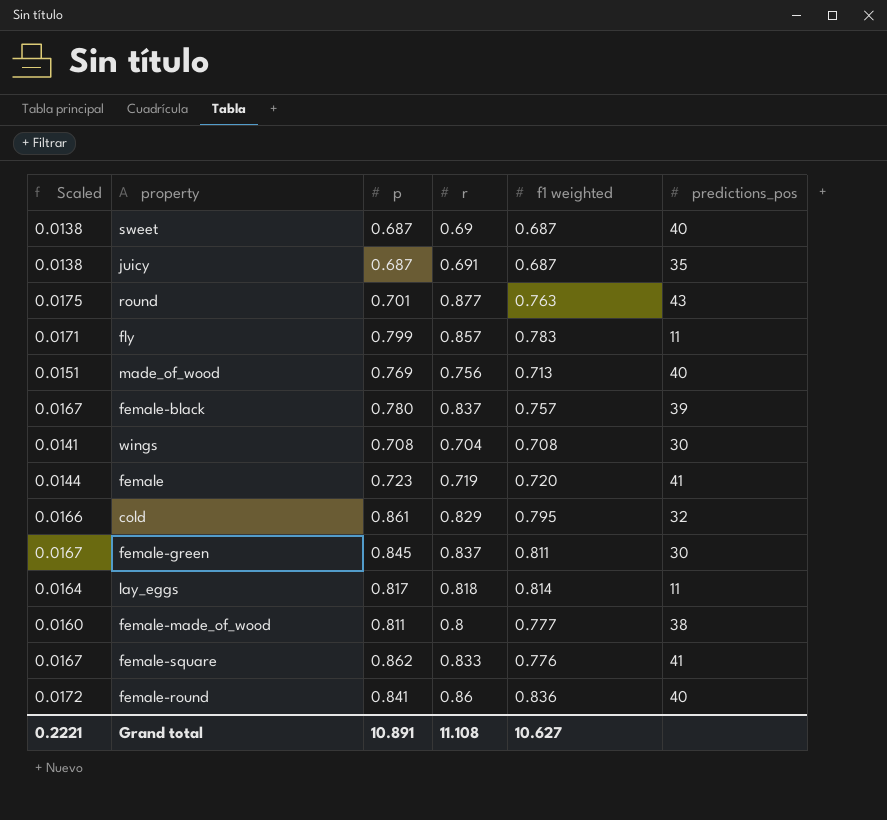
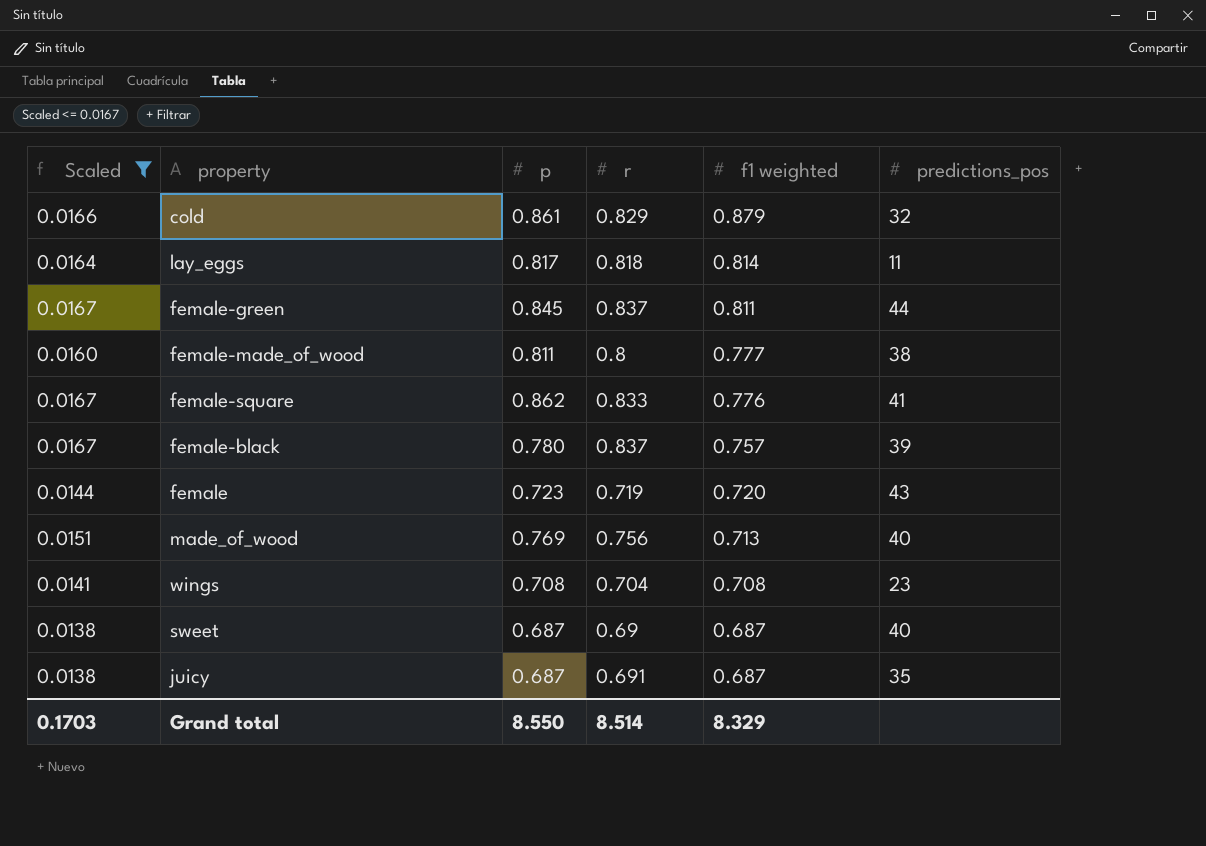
filter: none -> Scaled <= 0.0167
row order: none -> f1 weighted descending
cold | f1 weighted: 0.795 -> 0.879
female-green | predictions_pos: 30 -> 44
female | predictions_pos: 41 -> 43
wings | predictions_pos: 30 -> 23
Grand total | Scaled: 0.2221 -> 0.1703
Grand total | p: 10.891 -> 8.550
Grand total | r: 11.108 -> 8.514
Grand total | f1 weighted: 10.627 -> 8.329

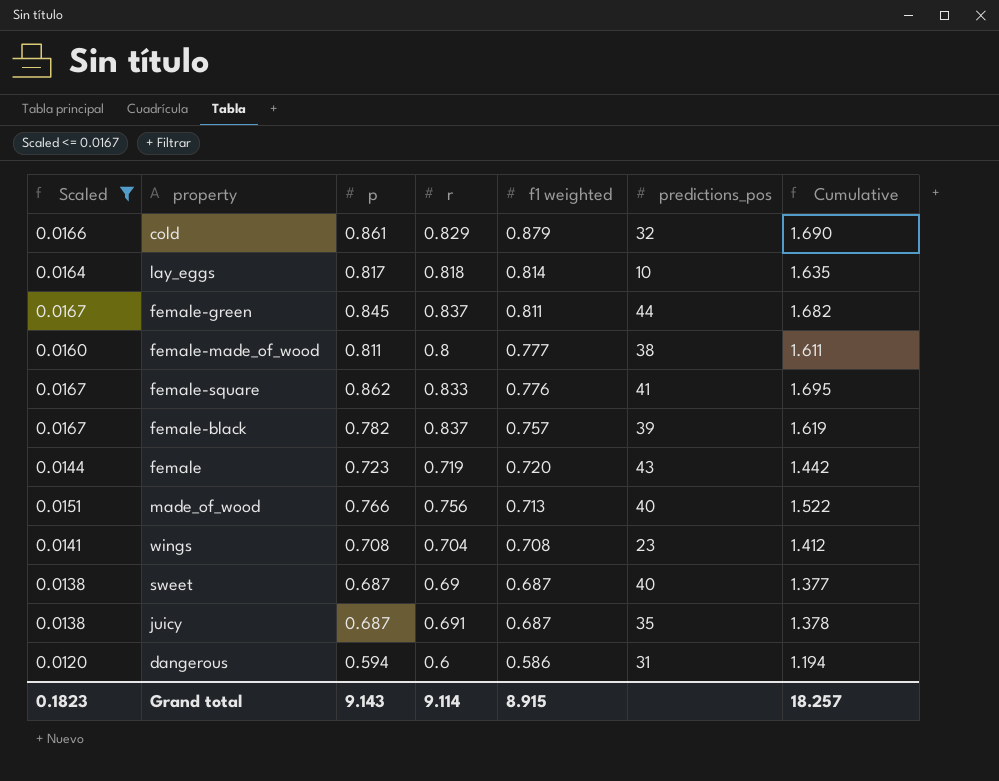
column Cumulative | formula: none -> [p] + [r]
lay_eggs | predictions_pos: 11 -> 10
female-black | p: 0.780 -> 0.782
made_of_wood | p: 0.769 -> 0.766
row dangerous: none -> 0.0120 | 0.594 | 0.6 | 0.586 | 31 | 1.194
Grand total | Scaled: 0.1703 -> 0.1823
Grand total | p: 8.550 -> 9.143
Grand total | r: 8.514 -> 9.114
Grand total | f1 weighted: 8.329 -> 8.915

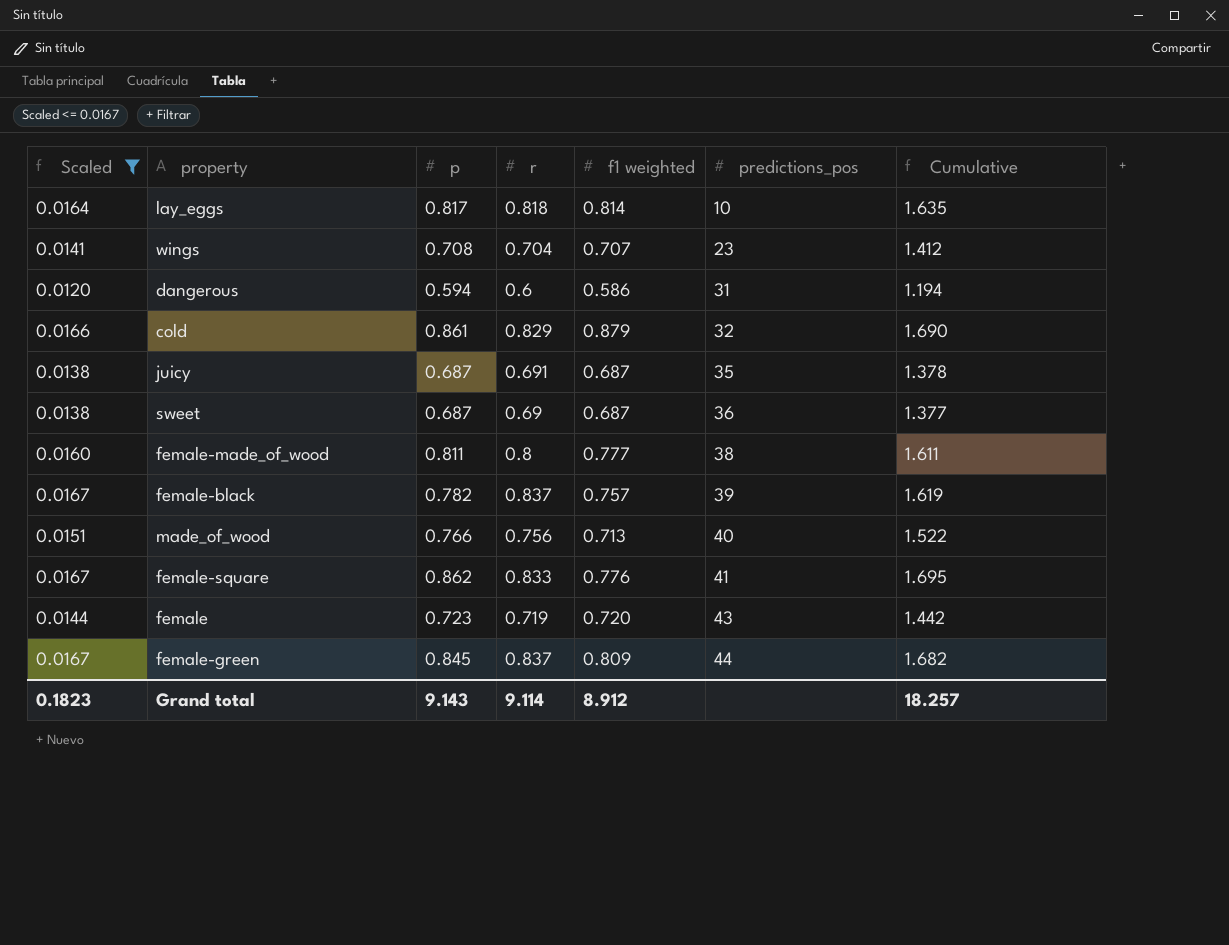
row order: f1 weighted descending -> predictions_pos ascending
wings | f1 weighted: 0.708 -> 0.707
sweet | predictions_pos: 40 -> 36
female-green | f1 weighted: 0.811 -> 0.809
Grand total | f1 weighted: 8.915 -> 8.912

